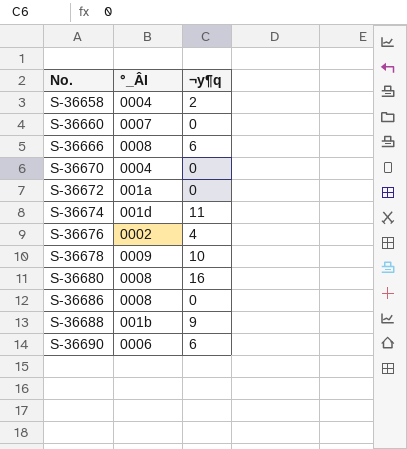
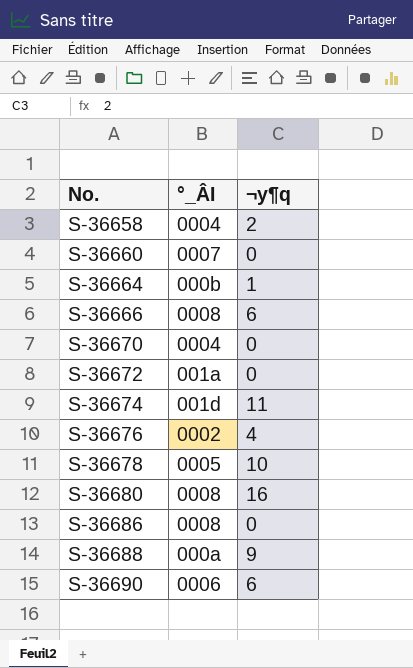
row S-36664: none -> 000b | 1
S-36678 | °_ÂI: 0009 -> 0005
S-36688 | °_ÂI: 001b -> 000a

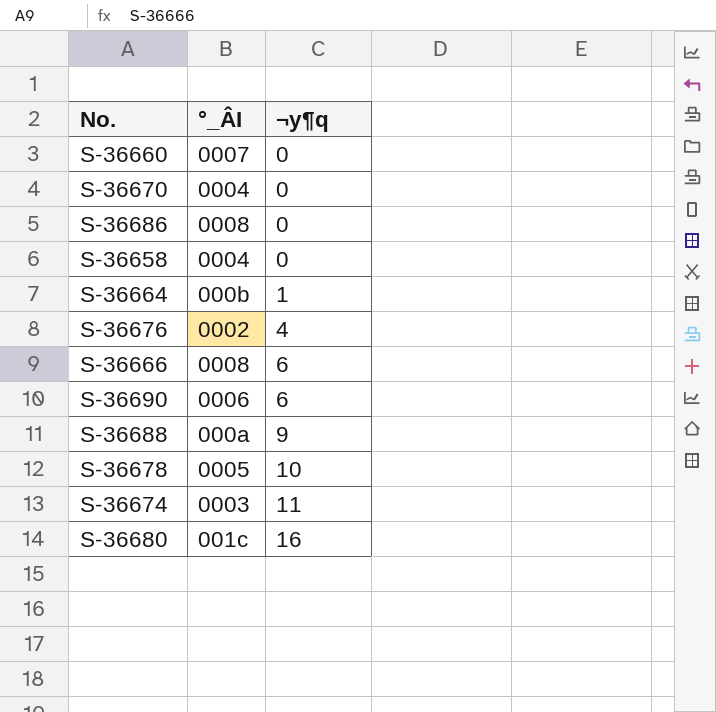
row order: No. ascending -> ¬y¶q ascending
row S-36672: 001a | 0 -> none
S-36658 | ¬y¶q: 2 -> 0
S-36674 | °_ÂI: 001d -> 0003
S-36680 | °_ÂI: 0008 -> 001c

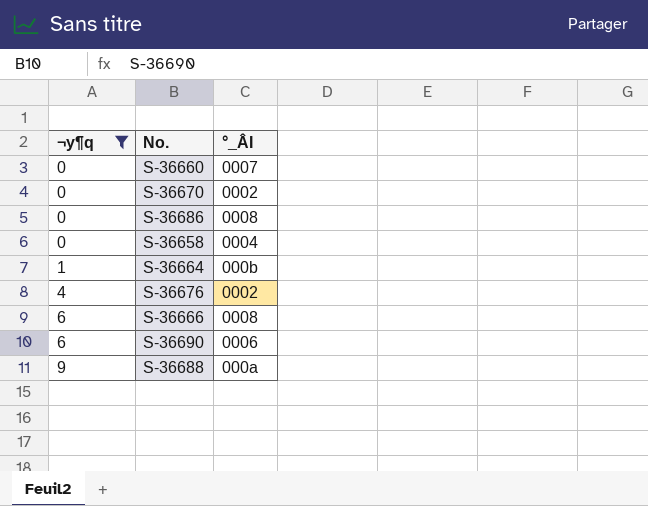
filter: none -> ¬y¶q <= 9
column ¬y¶q | position: 3 -> 1
S-36670 | °_ÂI: 0004 -> 0002

